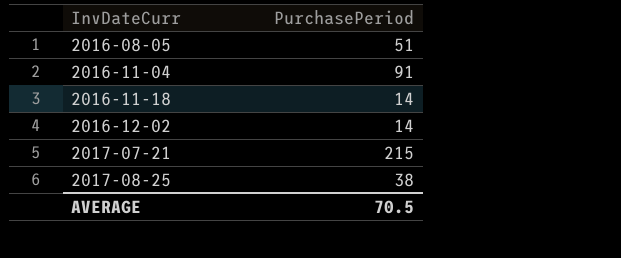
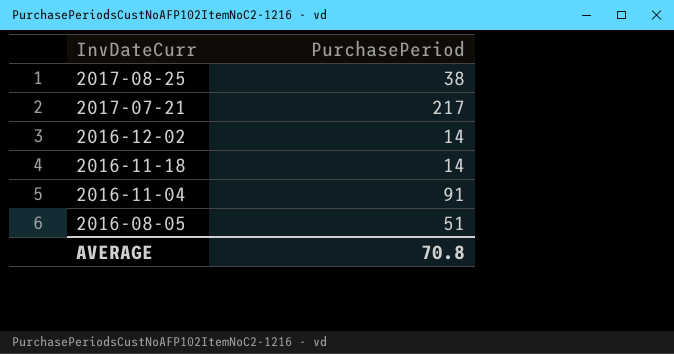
row order: InvDateCurr ascending -> InvDateCurr descending
2017-07-21 | PurchasePeriod: 215 -> 217
AVERAGE | PurchasePeriod: 70.5 -> 70.8

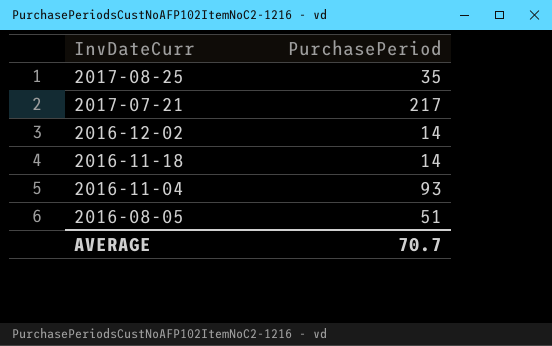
2017-08-25 | PurchasePeriod: 38 -> 35
2016-11-04 | PurchasePeriod: 91 -> 93
AVERAGE | PurchasePeriod: 70.8 -> 70.7

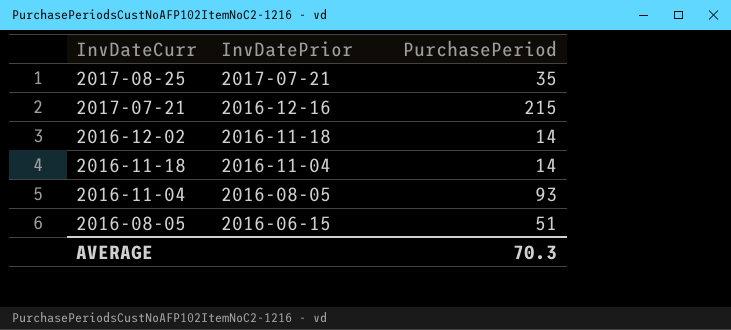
column InvDatePrior | position: none -> 2
2017-07-21 | PurchasePeriod: 217 -> 215
AVERAGE | PurchasePeriod: 70.7 -> 70.3

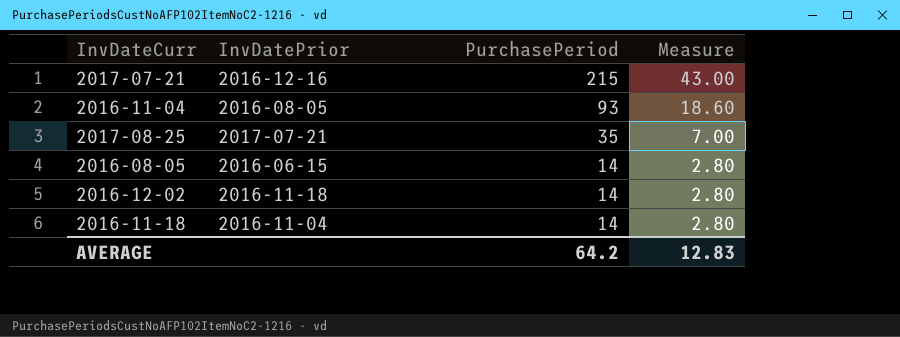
row order: InvDateCurr descending -> PurchasePeriod descending
column Measure | formula: none -> [PurchasePeriod] * 0.2
2016-08-05 | PurchasePeriod: 51 -> 14
AVERAGE | PurchasePeriod: 70.3 -> 64.2

